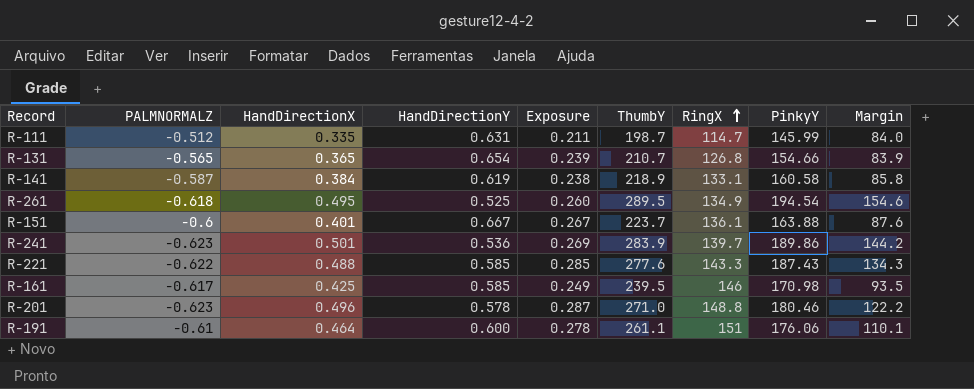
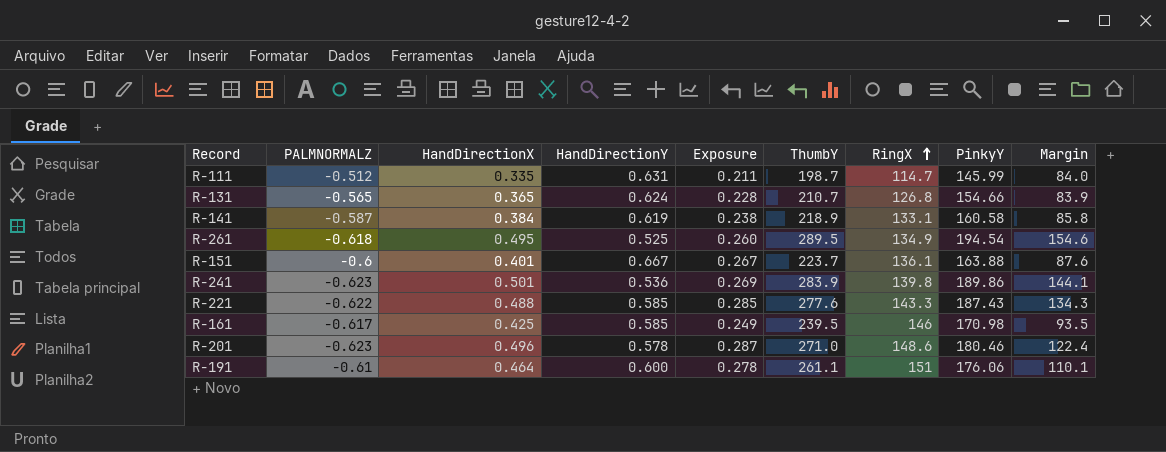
R-131 | HandDirectionY: 0.654 -> 0.624
R-131 | Exposure: 0.239 -> 0.228
R-241 | RingX: 139.7 -> 139.8
R-241 | Margin: 144.2 -> 144.1
R-201 | RingX: 148.8 -> 148.6
R-201 | Margin: 122.2 -> 122.4

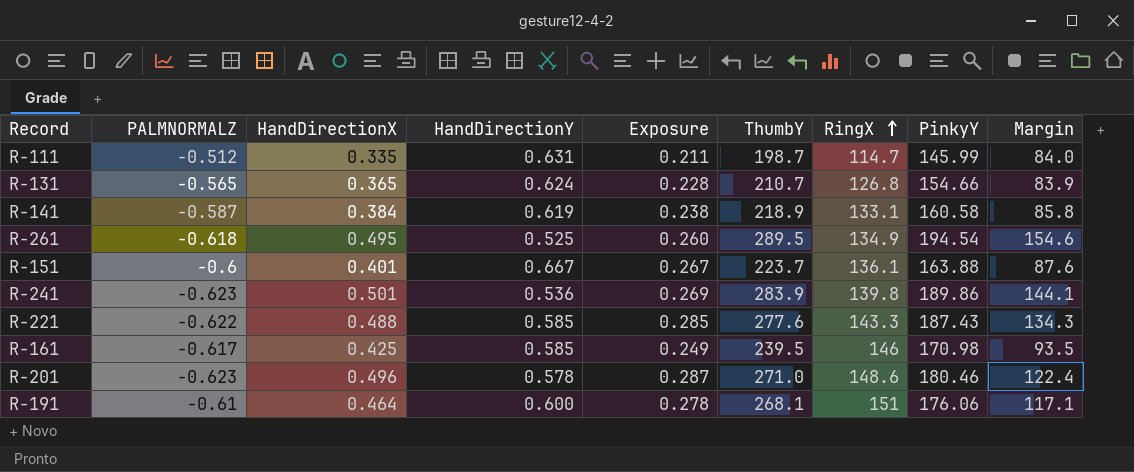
R-191 | ThumbY: 261.1 -> 268.1
R-191 | Margin: 110.1 -> 117.1

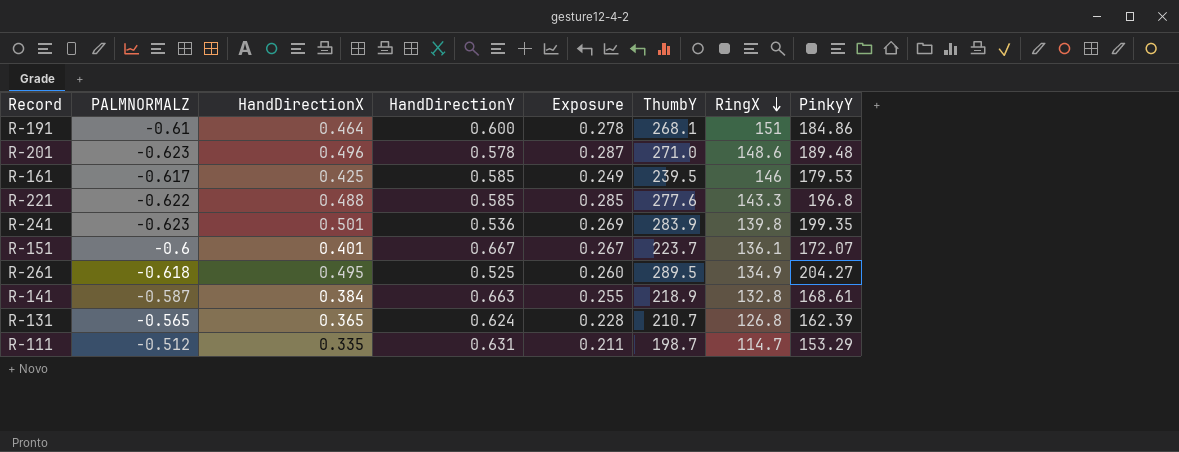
row order: RingX ascending -> RingX descending
column Margin | formula: [ThumbY] - [RingX] -> none
R-191 | PinkyY: 176.06 -> 184.86
R-201 | PinkyY: 180.46 -> 189.48
R-161 | PinkyY: 170.98 -> 179.53
R-221 | PinkyY: 187.43 -> 196.8
R-241 | PinkyY: 189.86 -> 199.35
R-151 | PinkyY: 163.88 -> 172.07
R-261 | PinkyY: 194.54 -> 204.27
R-141 | HandDirectionY: 0.619 -> 0.663
R-141 | Exposure: 0.238 -> 0.255
R-141 | RingX: 133.1 -> 132.8
R-141 | PinkyY: 160.58 -> 168.61
R-131 | PinkyY: 154.66 -> 162.39
R-111 | PinkyY: 145.99 -> 153.29

